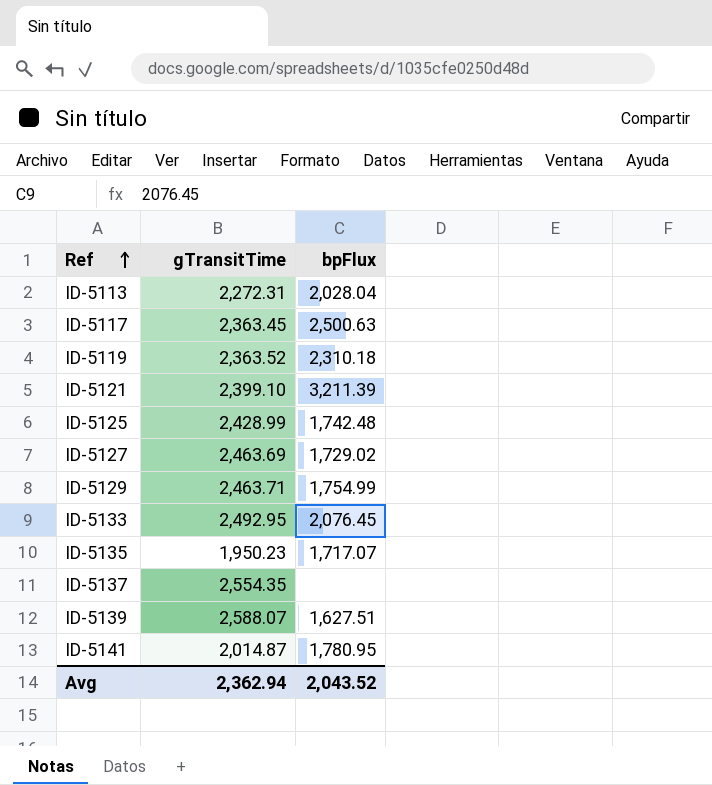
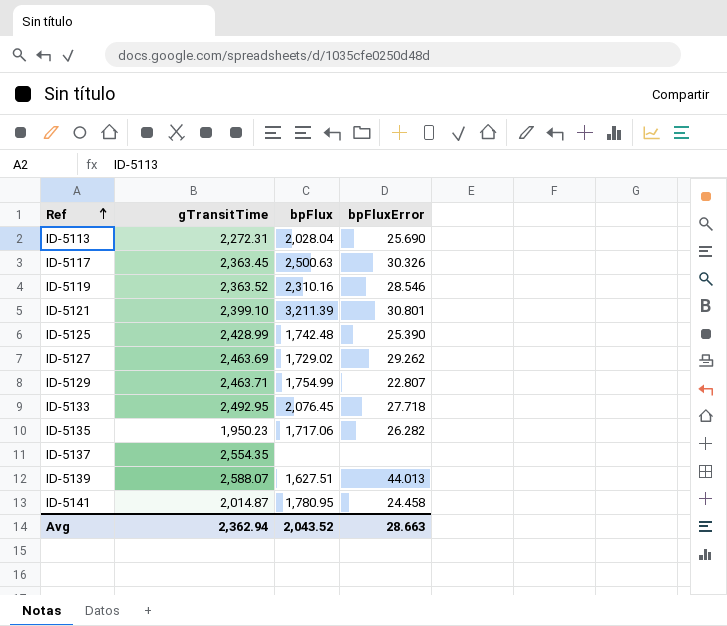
column bpFluxError | position: none -> 4
ID-5119 | bpFlux: 2,310.18 -> 2,310.16
ID-5135 | bpFlux: 1,717.07 -> 1,717.06

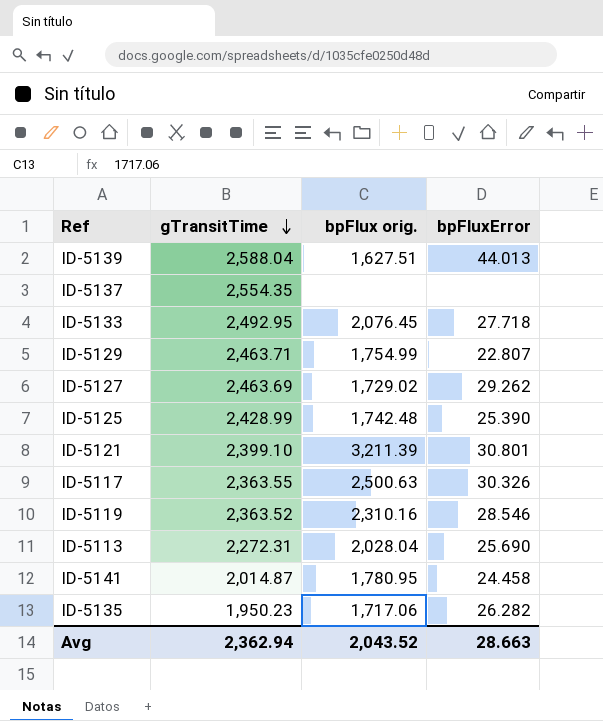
row order: Ref ascending -> gTransitTime descending
column name: bpFlux -> bpFlux orig.
ID-5139 | gTransitTime: 2,588.07 -> 2,588.04
ID-5117 | gTransitTime: 2,363.45 -> 2,363.55

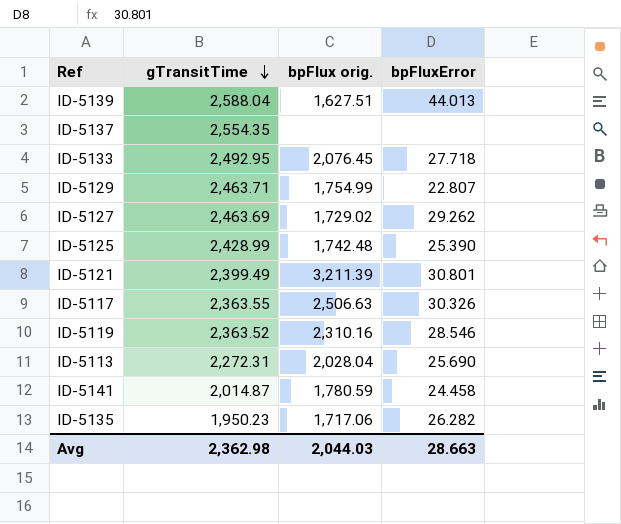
ID-5121 | gTransitTime: 2,399.10 -> 2,399.49
ID-5117 | bpFlux orig.: 2,500.63 -> 2,506.63
ID-5141 | bpFlux orig.: 1,780.95 -> 1,780.59
Avg | gTransitTime: 2,362.94 -> 2,362.98
Avg | bpFlux orig.: 2,043.52 -> 2,044.03

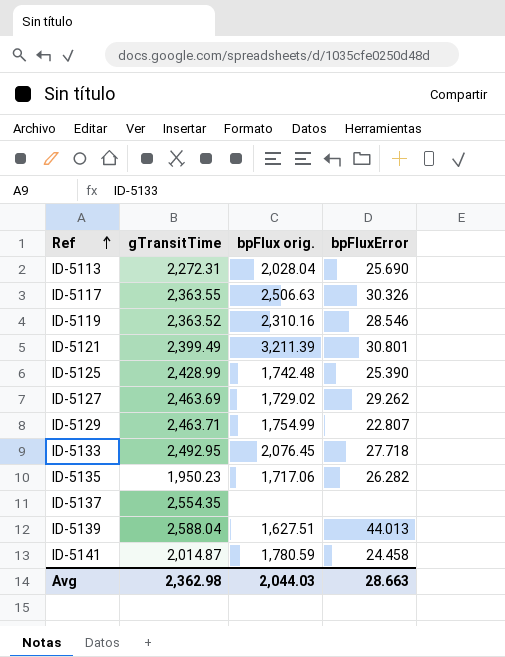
row order: gTransitTime descending -> Ref ascending

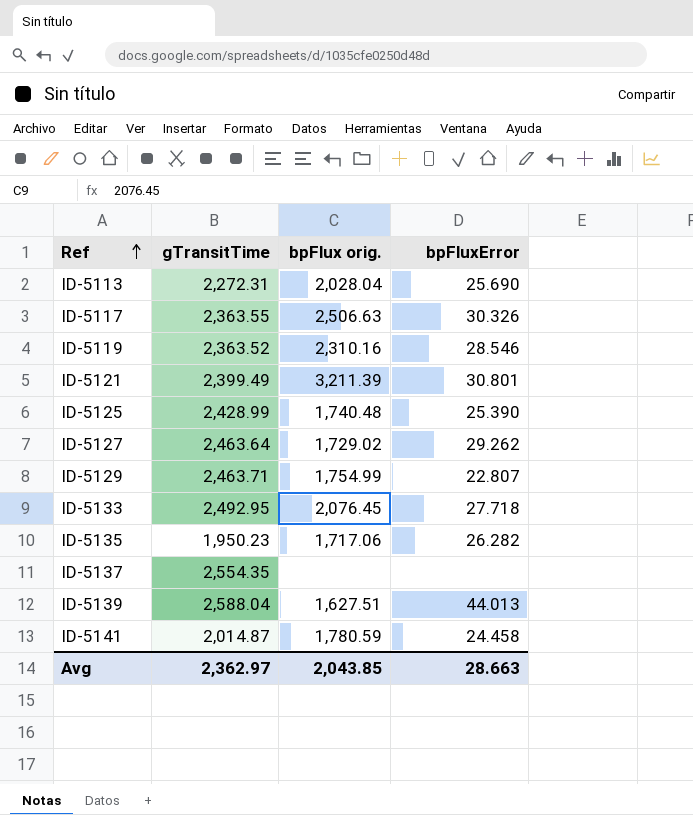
ID-5125 | bpFlux orig.: 1,742.48 -> 1,740.48
ID-5127 | gTransitTime: 2,463.69 -> 2,463.64
Avg | gTransitTime: 2,362.98 -> 2,362.97
Avg | bpFlux orig.: 2,044.03 -> 2,043.85

